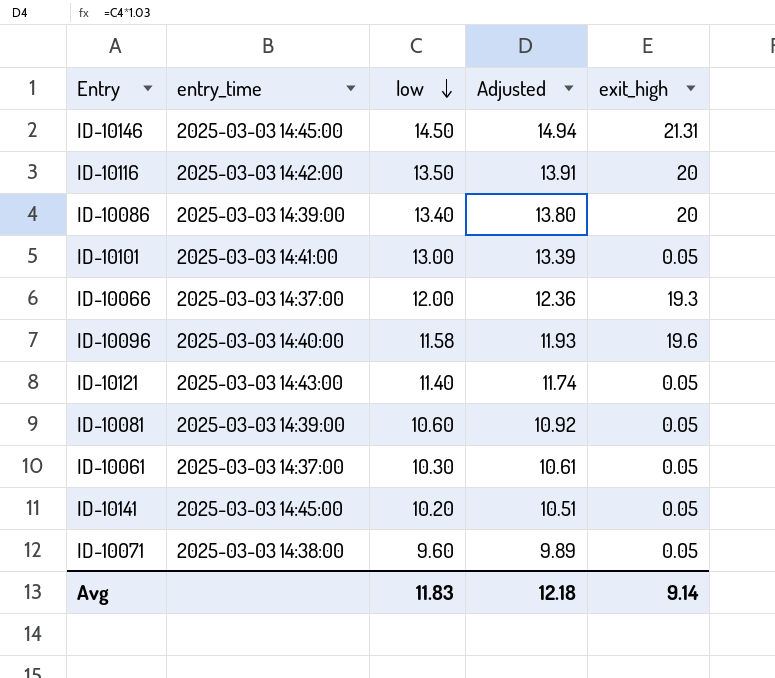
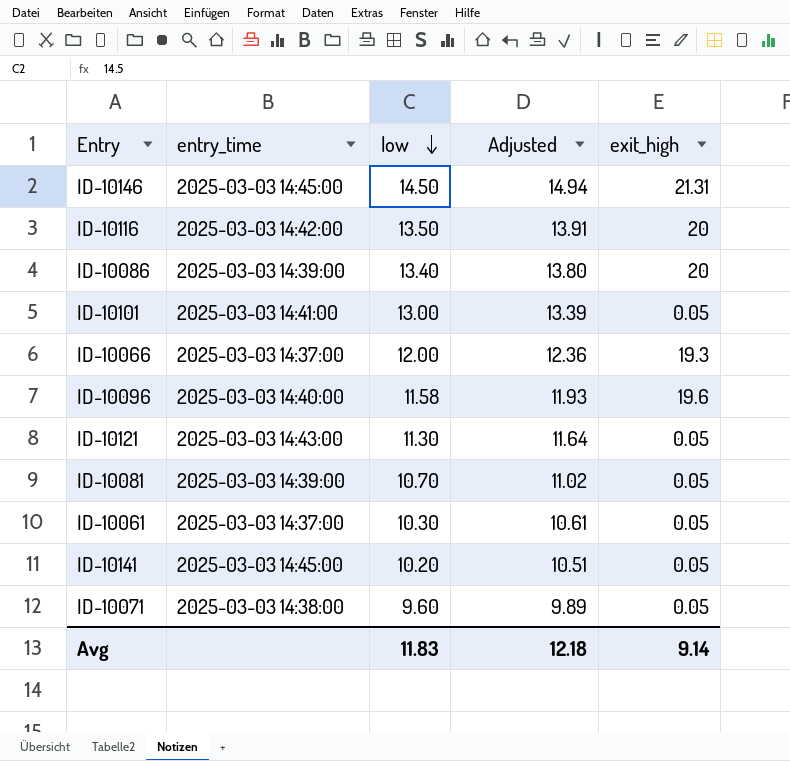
ID-10121 | low: 11.40 -> 11.30
ID-10121 | Adjusted: 11.74 -> 11.64
ID-10081 | low: 10.60 -> 10.70
ID-10081 | Adjusted: 10.92 -> 11.02

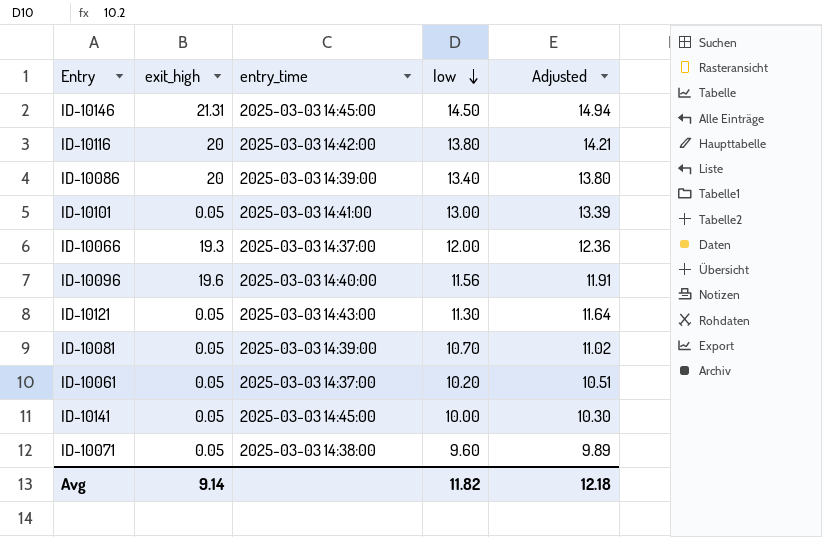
column exit_high | position: 5 -> 2
ID-10116 | low: 13.50 -> 13.80
ID-10116 | Adjusted: 13.91 -> 14.21
ID-10096 | low: 11.58 -> 11.56
ID-10096 | Adjusted: 11.93 -> 11.91
ID-10061 | low: 10.30 -> 10.20
ID-10061 | Adjusted: 10.61 -> 10.51
ID-10141 | low: 10.20 -> 10.00
ID-10141 | Adjusted: 10.51 -> 10.30
Avg | low: 11.83 -> 11.82

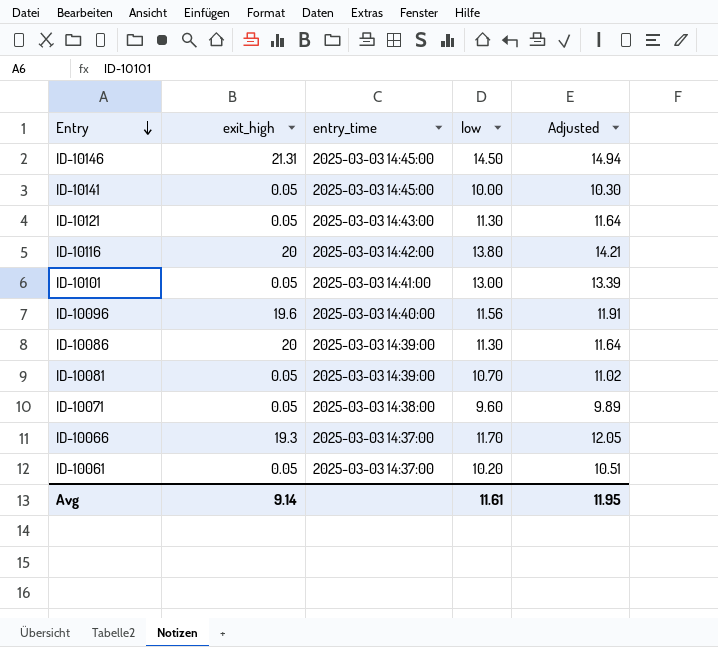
row order: low descending -> Entry descending
ID-10086 | low: 13.40 -> 11.30
ID-10086 | Adjusted: 13.80 -> 11.64
ID-10066 | low: 12.00 -> 11.70
ID-10066 | Adjusted: 12.36 -> 12.05
Avg | low: 11.82 -> 11.61
Avg | Adjusted: 12.18 -> 11.95

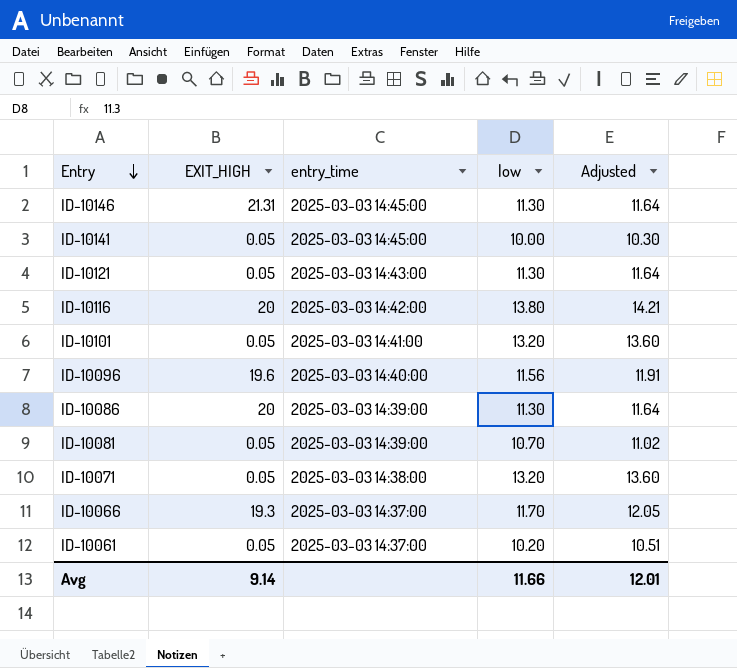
column name: exit_high -> EXIT_HIGH
ID-10146 | low: 14.50 -> 11.30
ID-10146 | Adjusted: 14.94 -> 11.64
ID-10101 | low: 13.00 -> 13.20
ID-10101 | Adjusted: 13.39 -> 13.60
ID-10071 | low: 9.60 -> 13.20
ID-10071 | Adjusted: 9.89 -> 13.60
Avg | low: 11.61 -> 11.66
Avg | Adjusted: 11.95 -> 12.01

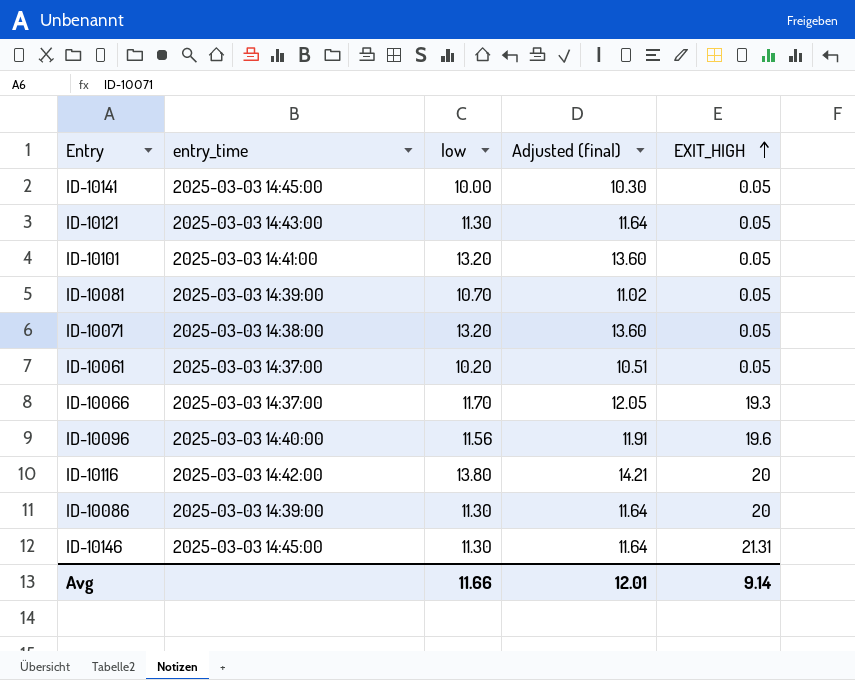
row order: Entry descending -> EXIT_HIGH ascending
column name: Adjusted -> Adjusted (final)
column EXIT_HIGH | position: 2 -> 5

